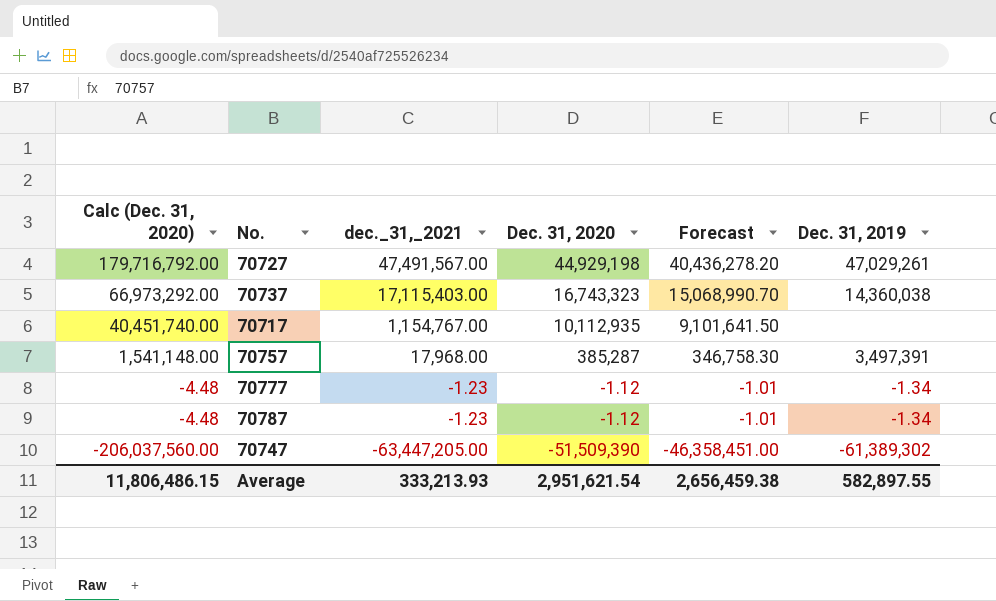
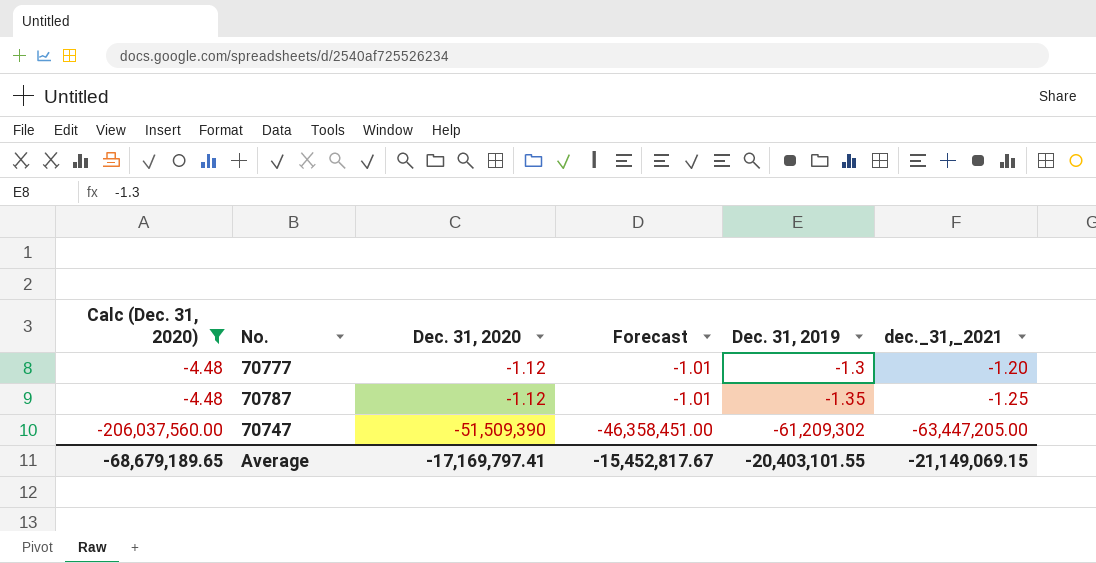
filter: none -> Calc (Dec. 31, 2020) <= -4.48
column dec._31,_2021 | position: 3 -> 6
70777 | Dec. 31, 2019: -1.34 -> -1.3
70777 | dec._31,_2021: -1.23 -> -1.20
70787 | Dec. 31, 2019: -1.34 -> -1.35
70787 | dec._31,_2021: -1.23 -> -1.25
70747 | Dec. 31, 2019: -61,389,302 -> -61,209,302
Average | Calc (Dec. 31, 2020): 11,806,486.15 -> -68,679,189.65
Average | Dec. 31, 2020: 2,951,621.54 -> -17,169,797.41
Average | Forecast: 2,656,459.38 -> -15,452,817.67
Average | Dec. 31, 2019: 582,897.55 -> -20,403,101.55
Average | dec._31,_2021: 333,213.93 -> -21,149,069.15

